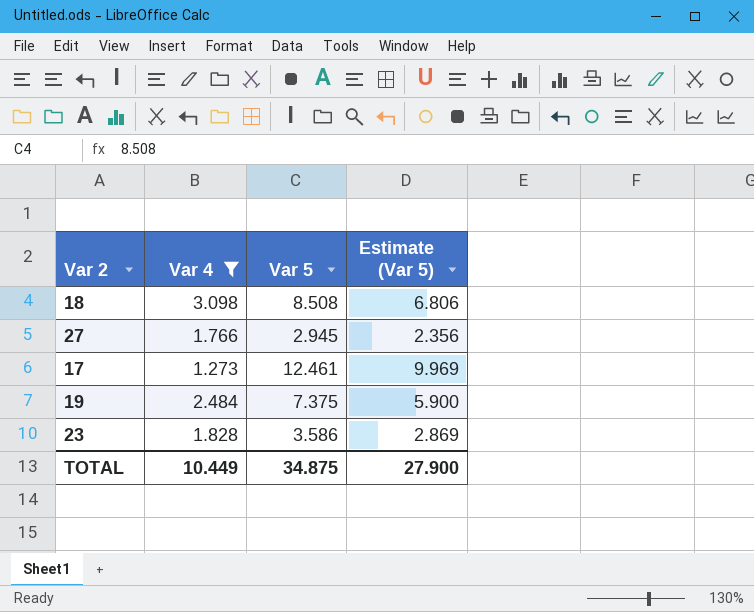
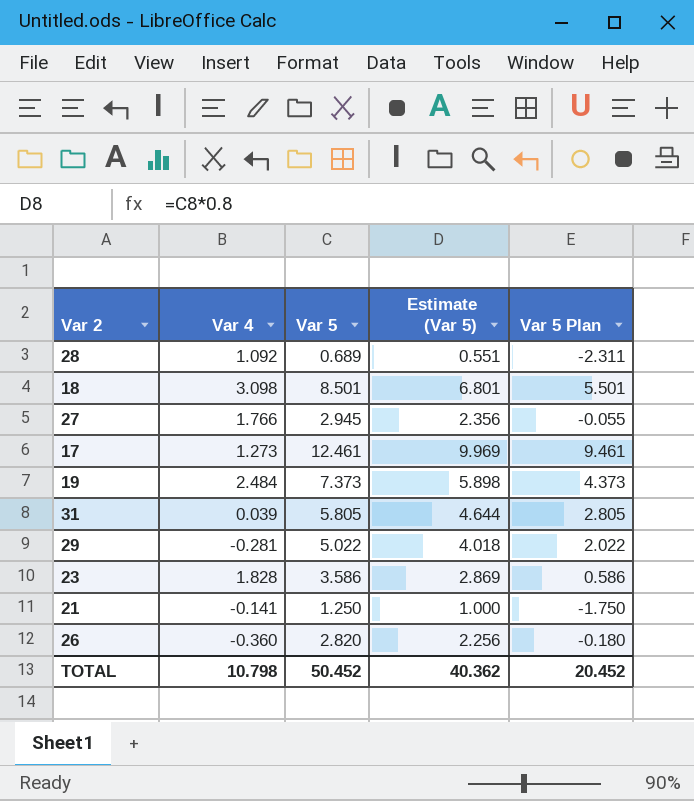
filter: Var 4 >= 1.273 -> none
column Var 5 Plan | formula: none -> [Var 5] - 3
18 | Var 5: 8.508 -> 8.501
18 | Estimate (Var 5): 6.806 -> 6.801
19 | Var 5: 7.375 -> 7.373
19 | Estimate (Var 5): 5.900 -> 5.898
TOTAL | Var 4: 10.449 -> 10.798
TOTAL | Var 5: 34.875 -> 50.452
TOTAL | Estimate (Var 5): 27.900 -> 40.362

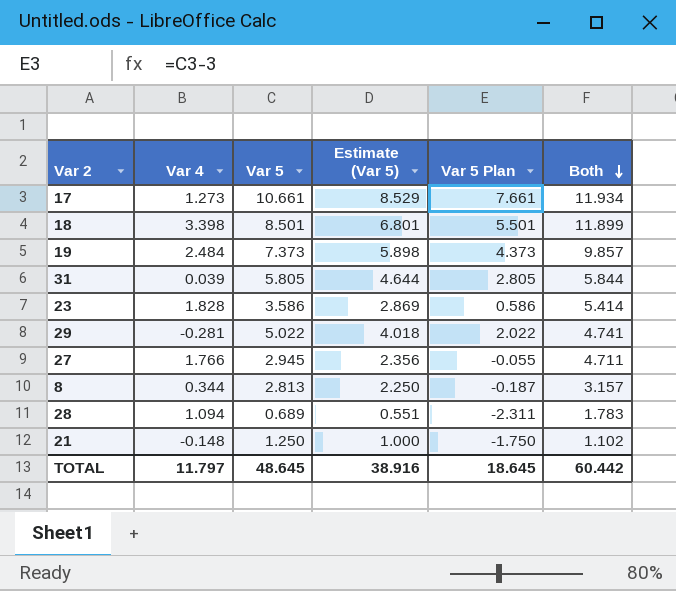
row order: none -> Both descending
column Both | formula: none -> [Var 4] + [Var 5]
row 26: -0.360 | 2.820 | 2.256 | -0.180 -> none
17 | Var 5: 12.461 -> 10.661
17 | Estimate (Var 5): 9.969 -> 8.529
17 | Var 5 Plan: 9.461 -> 7.661
18 | Var 4: 3.098 -> 3.398
row 8: none -> 0.344 | 2.813 | 2.250 | -0.187 | 3.157
28 | Var 4: 1.092 -> 1.094
21 | Var 4: -0.141 -> -0.148
TOTAL | Var 4: 10.798 -> 11.797
TOTAL | Var 5: 50.452 -> 48.645
TOTAL | Estimate (Var 5): 40.362 -> 38.916
TOTAL | Var 5 Plan: 20.452 -> 18.645

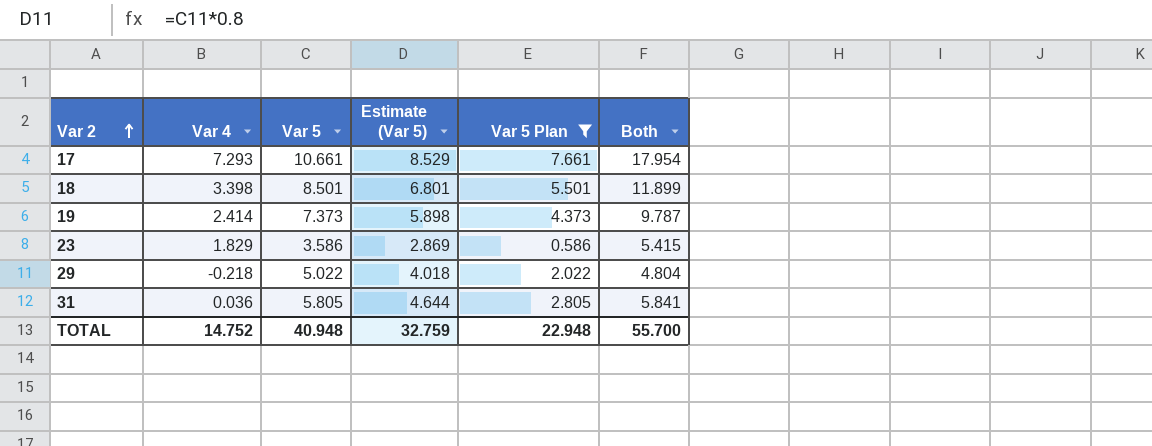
filter: none -> Var 5 Plan >= 0.586
row order: Both descending -> Var 2 ascending
17 | Var 4: 1.273 -> 7.293
17 | Both: 11.934 -> 17.954
19 | Var 4: 2.484 -> 2.414
19 | Both: 9.857 -> 9.787
23 | Var 4: 1.828 -> 1.829
23 | Both: 5.414 -> 5.415
29 | Var 4: -0.281 -> -0.218
29 | Both: 4.741 -> 4.804
31 | Var 4: 0.039 -> 0.036
31 | Both: 5.844 -> 5.841
TOTAL | Var 4: 11.797 -> 14.752
TOTAL | Var 5: 48.645 -> 40.948
TOTAL | Estimate (Var 5): 38.916 -> 32.759
TOTAL | Var 5 Plan: 18.645 -> 22.948
TOTAL | Both: 60.442 -> 55.700

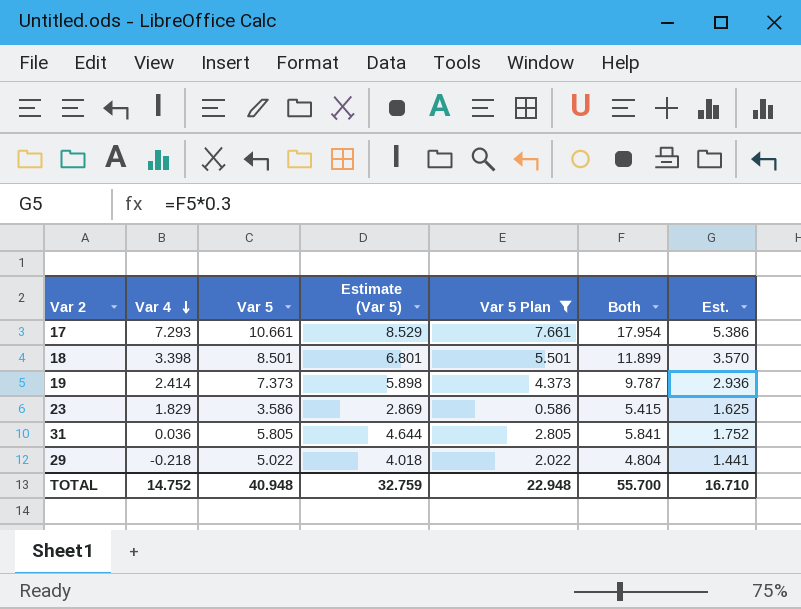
row order: Var 2 ascending -> Var 4 descending
column Est. | formula: none -> [Both] * 0.3

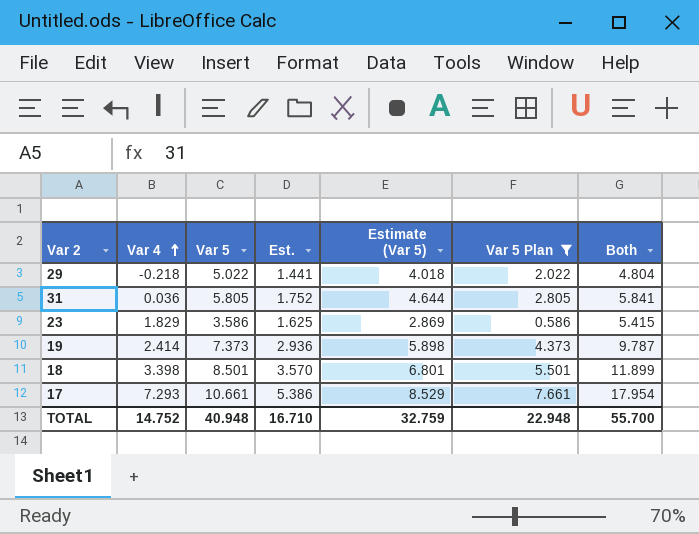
row order: Var 4 descending -> Var 4 ascending
column Est. | position: 7 -> 4

